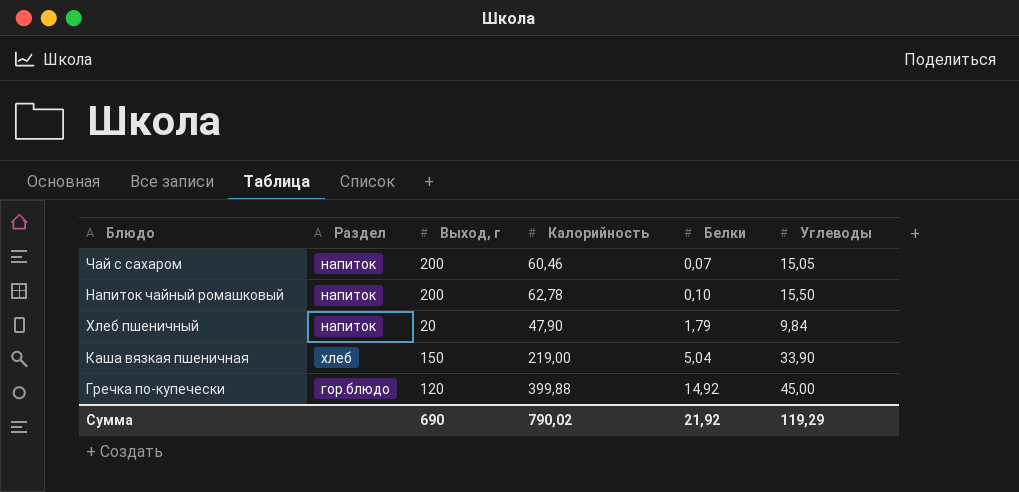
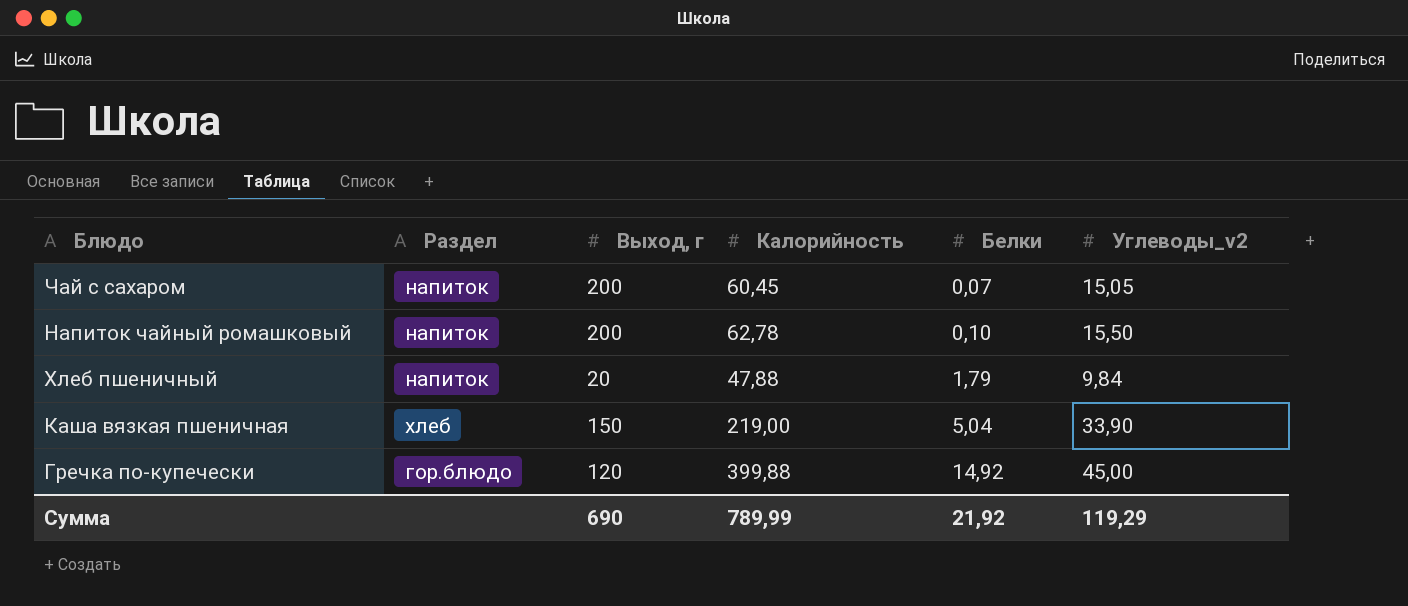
column name: Углеводы -> Углеводы_v2
Чай с сахаром | Калорийность: 60,46 -> 60,45
Хлеб пшеничный | Калорийность: 47,90 -> 47,88
Сумма | Калорийность: 790,02 -> 789,99

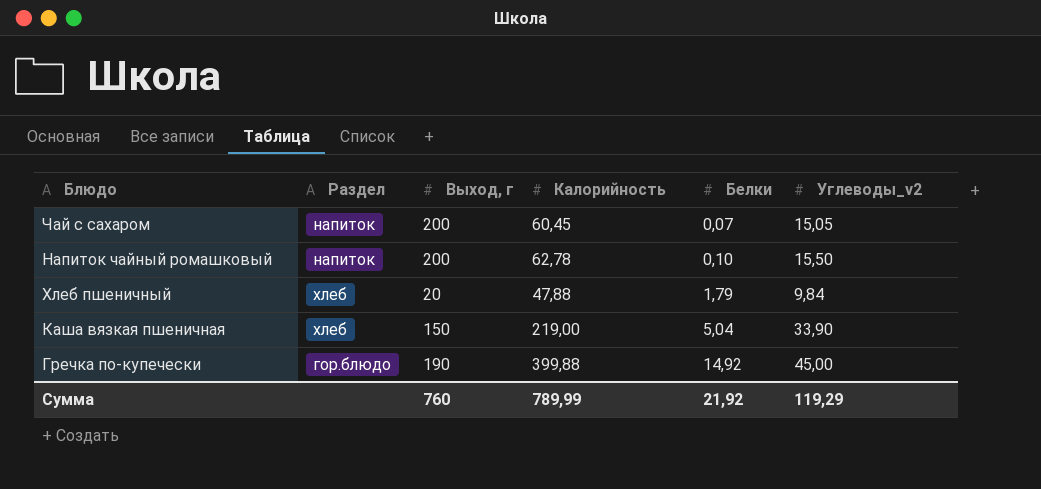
Хлеб пшеничный | Раздел: напиток -> хлеб
Гречка по-купечески | Выход, г: 120 -> 190
Сумма | Выход, г: 690 -> 760

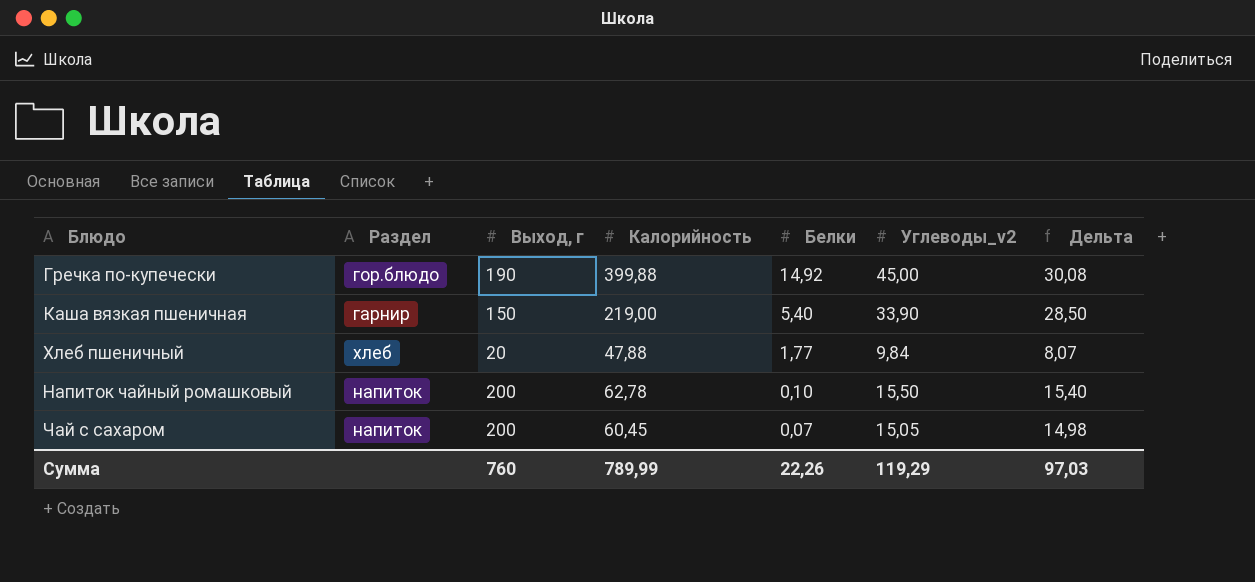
row order: Белки ascending -> Белки descending
column Дельта | formula: none -> [Углеводы_v2] - [Белки]
Каша вязкая пшеничная | Раздел: хлеб -> гарнир
Каша вязкая пшеничная | Белки: 5,04 -> 5,40
Хлеб пшеничный | Белки: 1,79 -> 1,77
Сумма | Белки: 21,92 -> 22,26

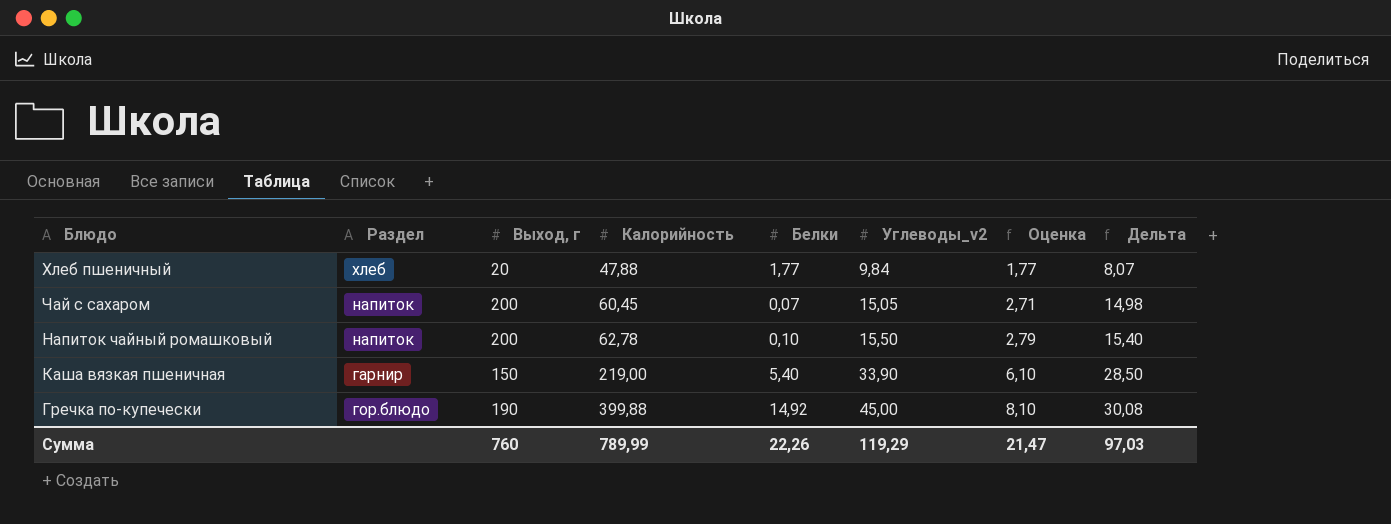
row order: Белки descending -> Калорийность ascending
column Оценка | formula: none -> [Углеводы_v2] * 0,18

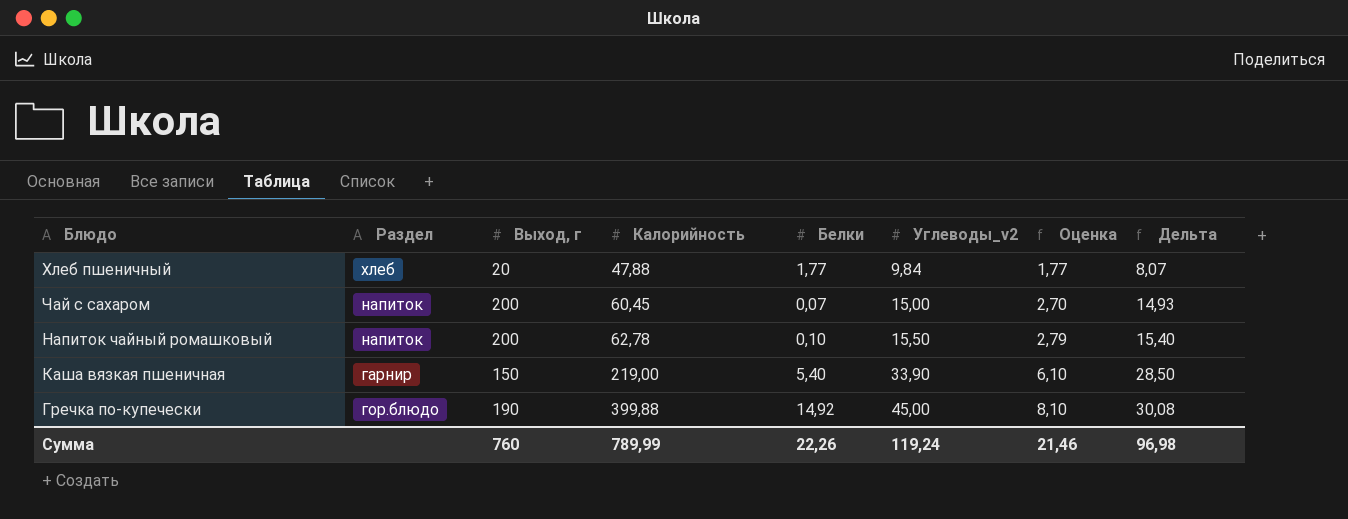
Чай с сахаром | Углеводы_v2: 15,05 -> 15,00
Чай с сахаром | Оценка: 2,71 -> 2,70
Чай с сахаром | Дельта: 14,98 -> 14,93
Сумма | Углеводы_v2: 119,29 -> 119,24
Сумма | Оценка: 21,47 -> 21,46
Сумма | Дельта: 97,03 -> 96,98

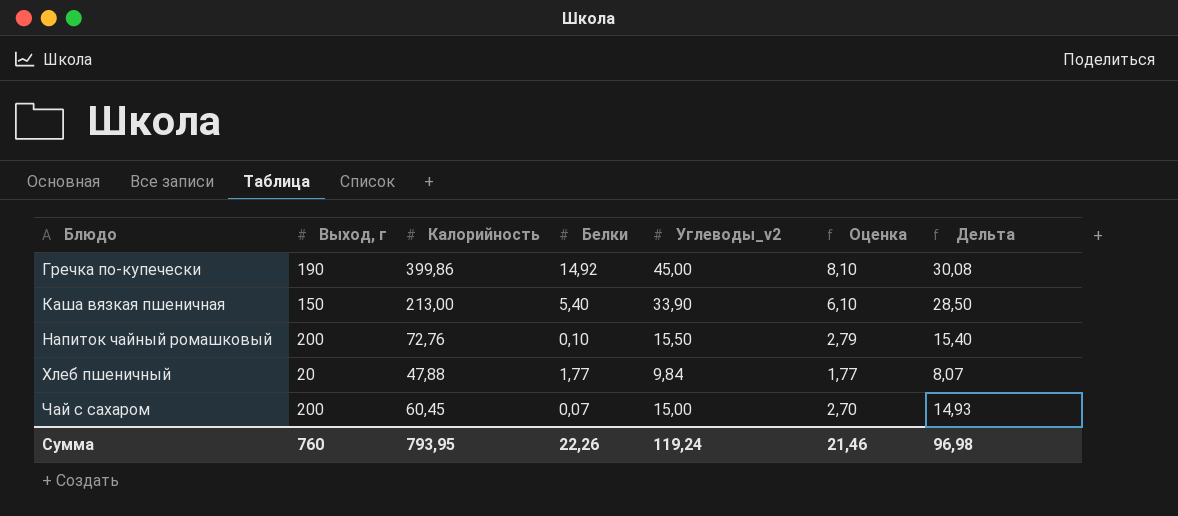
row order: Калорийность ascending -> Блюдо ascending
column Раздел | position: 2 -> none
Гречка по-купечески | Калорийность: 399,88 -> 399,86
Каша вязкая пшеничная | Калорийность: 219,00 -> 213,00
Напиток чайный ромашковый | Калорийность: 62,78 -> 72,76
Сумма | Калорийность: 789,99 -> 793,95

